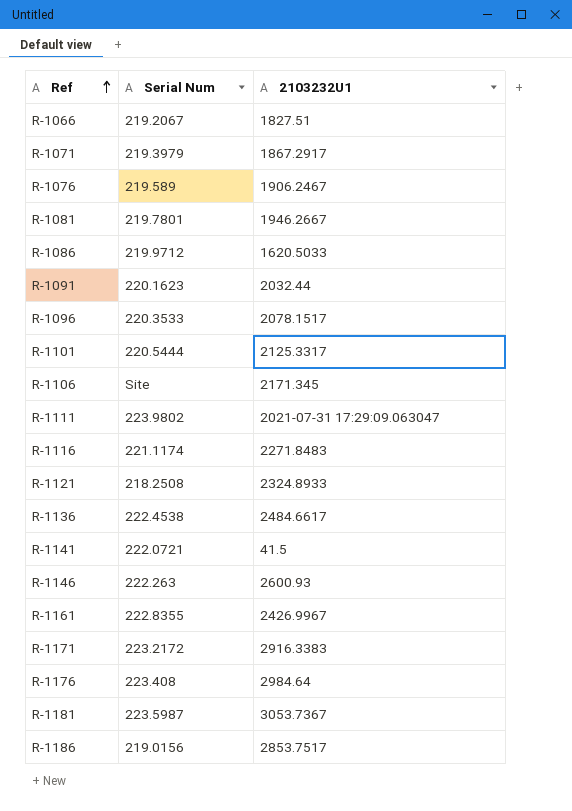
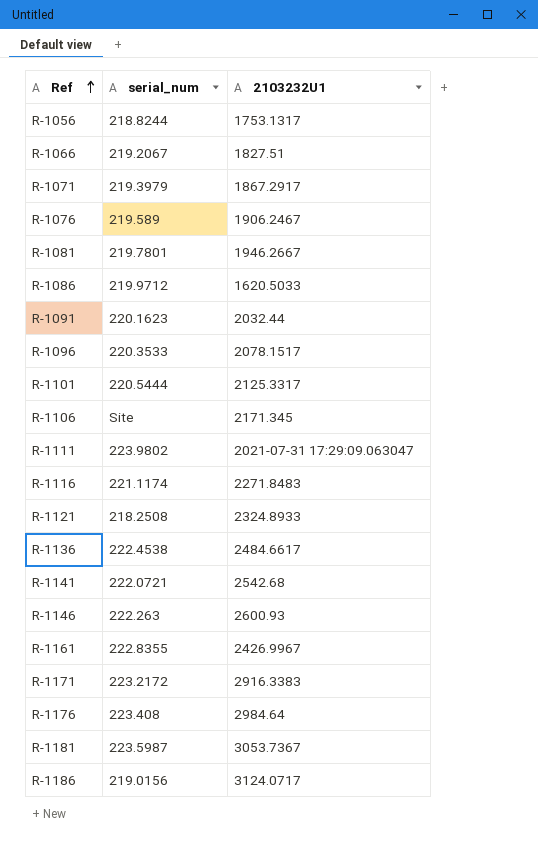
column name: Serial Num -> serial_num
row R-1056: none -> 218.8244 | 1753.1317
R-1141 | 2103232U1: 41.5 -> 2542.68
R-1186 | 2103232U1: 2853.7517 -> 3124.0717

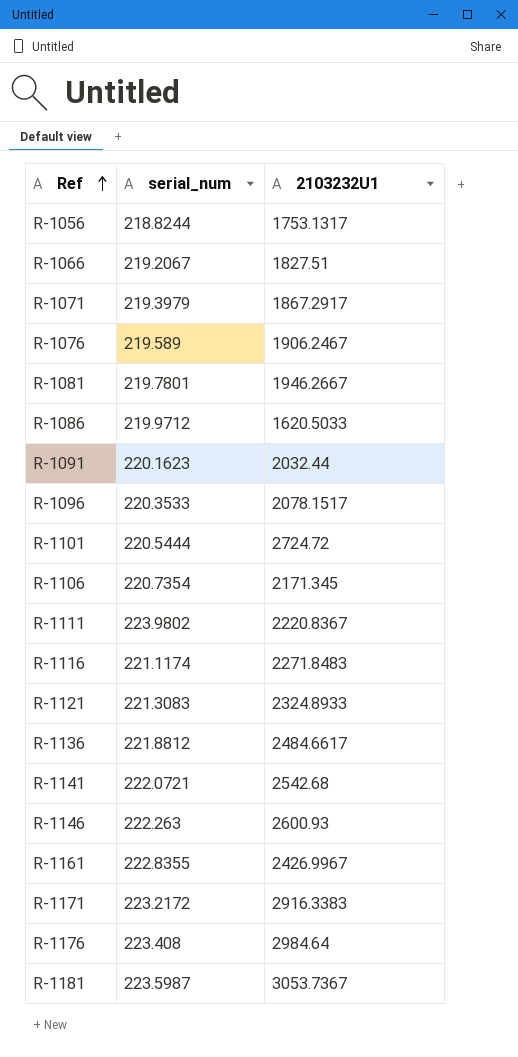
row R-1186: 219.0156 | 3124.0717 -> none
R-1101 | 2103232U1: 2125.3317 -> 2724.72
R-1106 | serial_num: Site -> 220.7354
R-1111 | 2103232U1: 2021-07-31 17:29:09.063047 -> 2220.8367
R-1121 | serial_num: 218.2508 -> 221.3083
R-1136 | serial_num: 222.4538 -> 221.8812

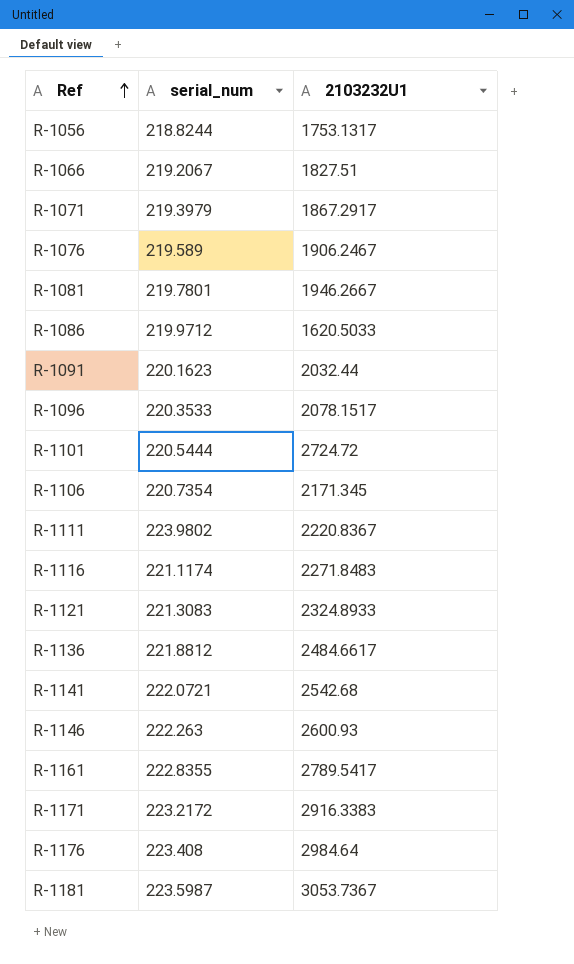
R-1161 | 2103232U1: 2426.9967 -> 2789.5417

